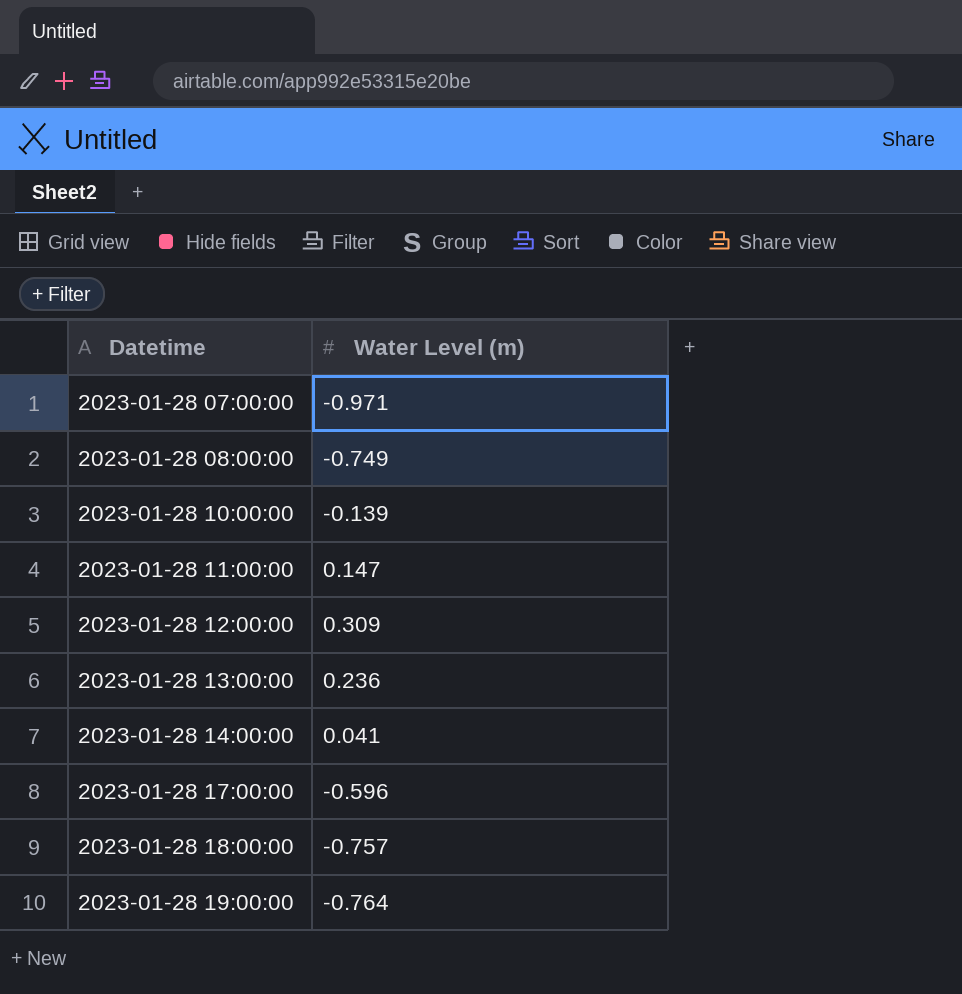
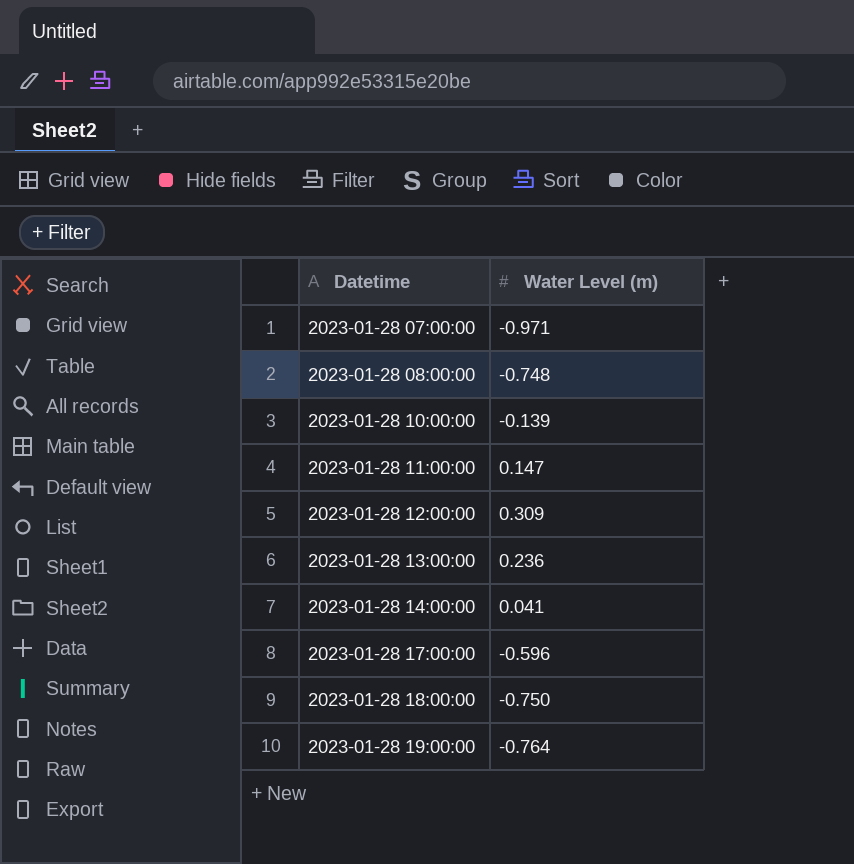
2023-01-28 08:00:00 | Water Level (m): -0.749 -> -0.748
2023-01-28 18:00:00 | Water Level (m): -0.757 -> -0.750

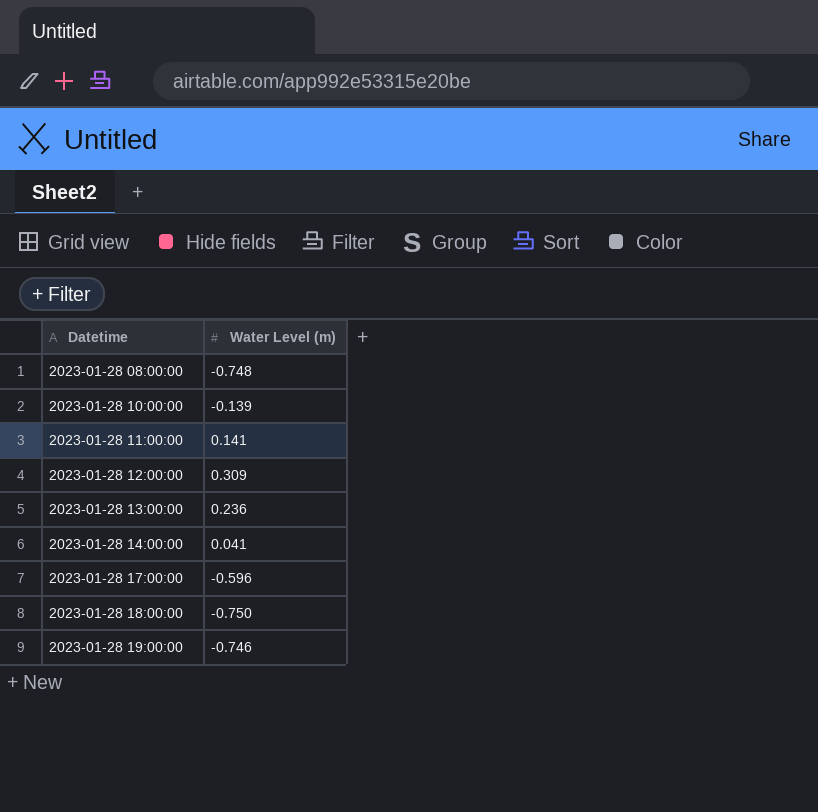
row 2023-01-28 07:00:00: -0.971 -> none
2023-01-28 11:00:00 | Water Level (m): 0.147 -> 0.141
2023-01-28 19:00:00 | Water Level (m): -0.764 -> -0.746

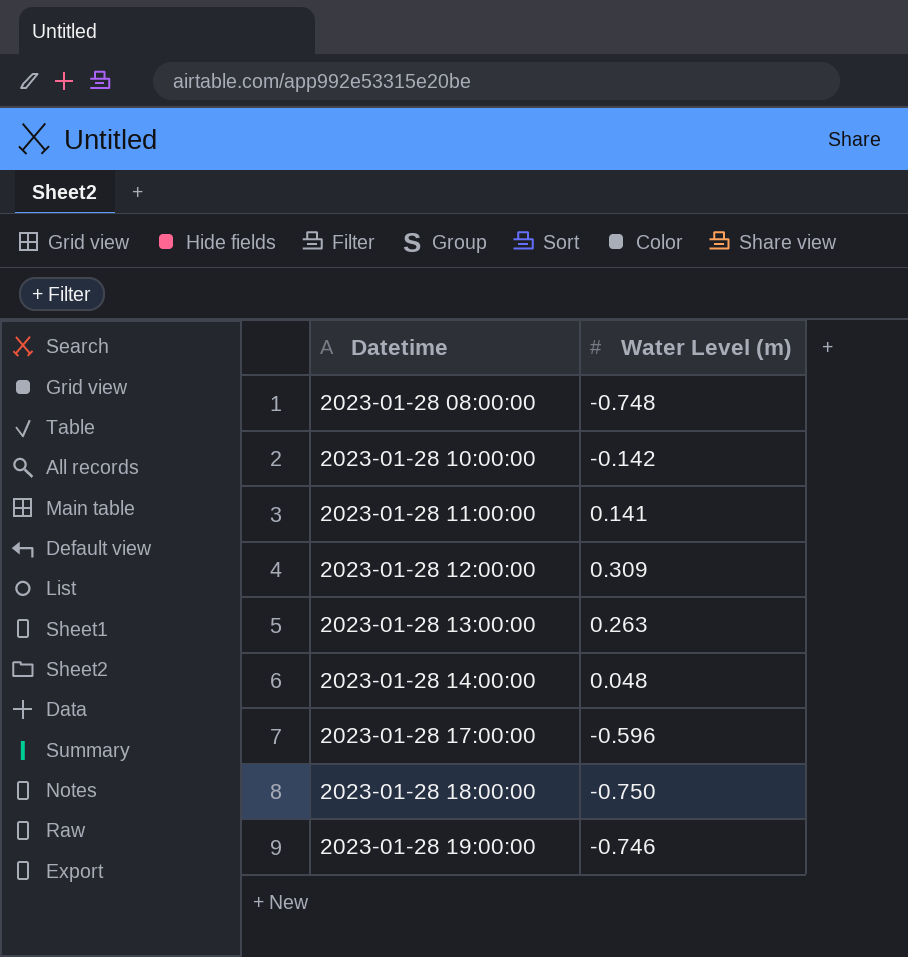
2023-01-28 10:00:00 | Water Level (m): -0.139 -> -0.142
2023-01-28 13:00:00 | Water Level (m): 0.236 -> 0.263
2023-01-28 14:00:00 | Water Level (m): 0.041 -> 0.048

